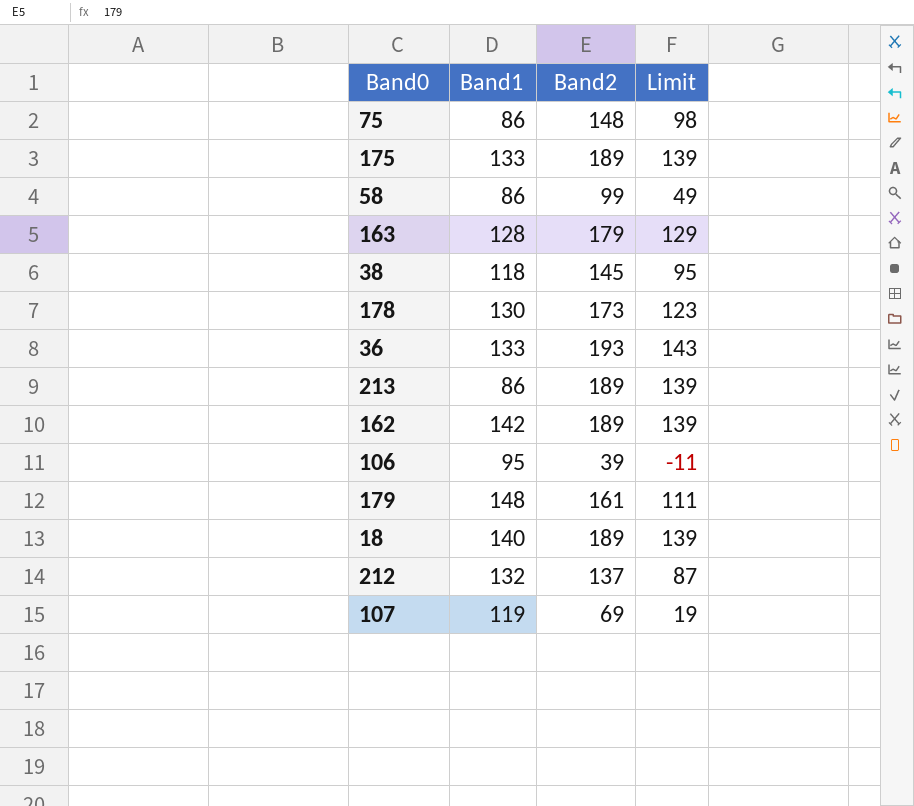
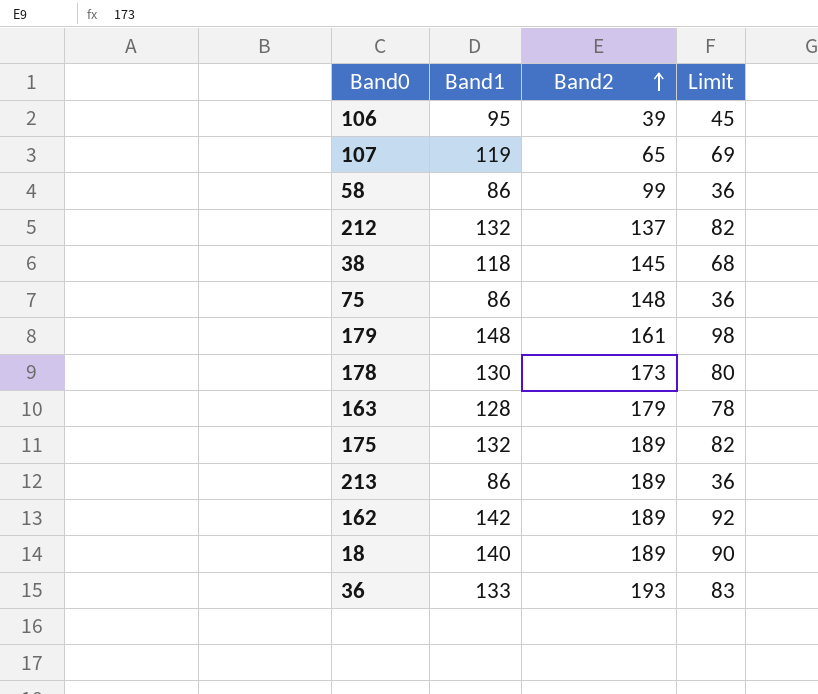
row order: none -> Band2 ascending
column Limit | formula: [Band2] - 50 -> [Band1] - 50
107 | Band2: 69 -> 65
175 | Band1: 133 -> 132

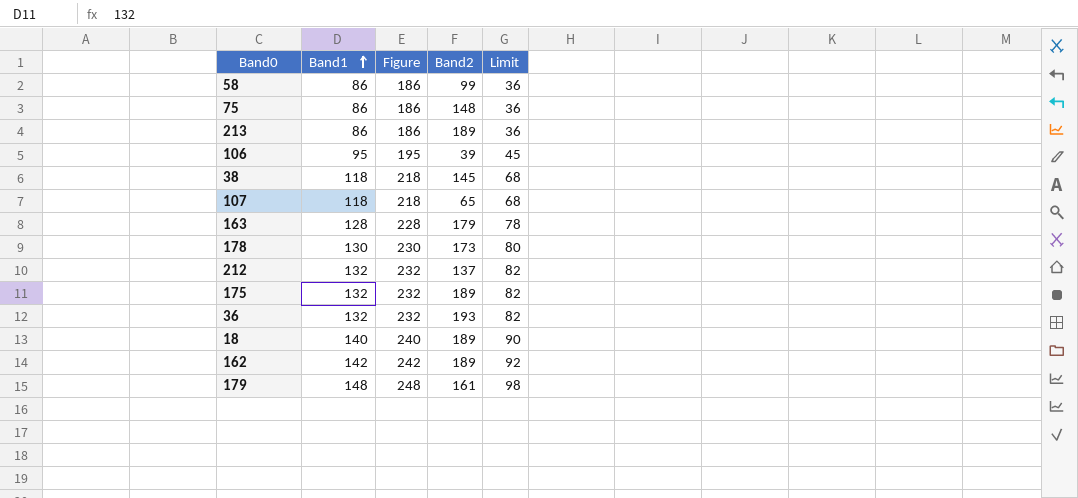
row order: Band2 ascending -> Band1 ascending
column Figure | formula: none -> [Band1] + 100
107 | Band1: 119 -> 118
107 | Limit: 69 -> 68
36 | Band1: 133 -> 132
36 | Limit: 83 -> 82

